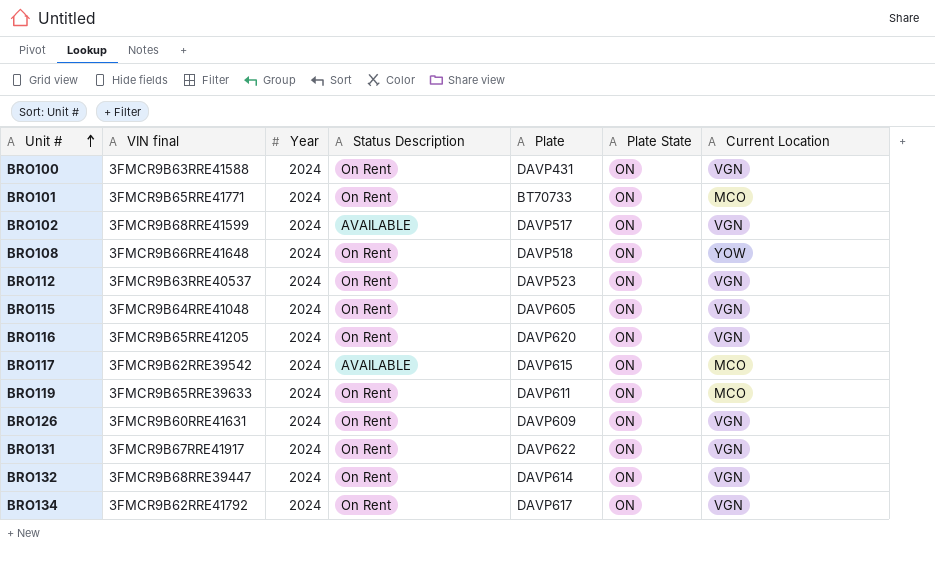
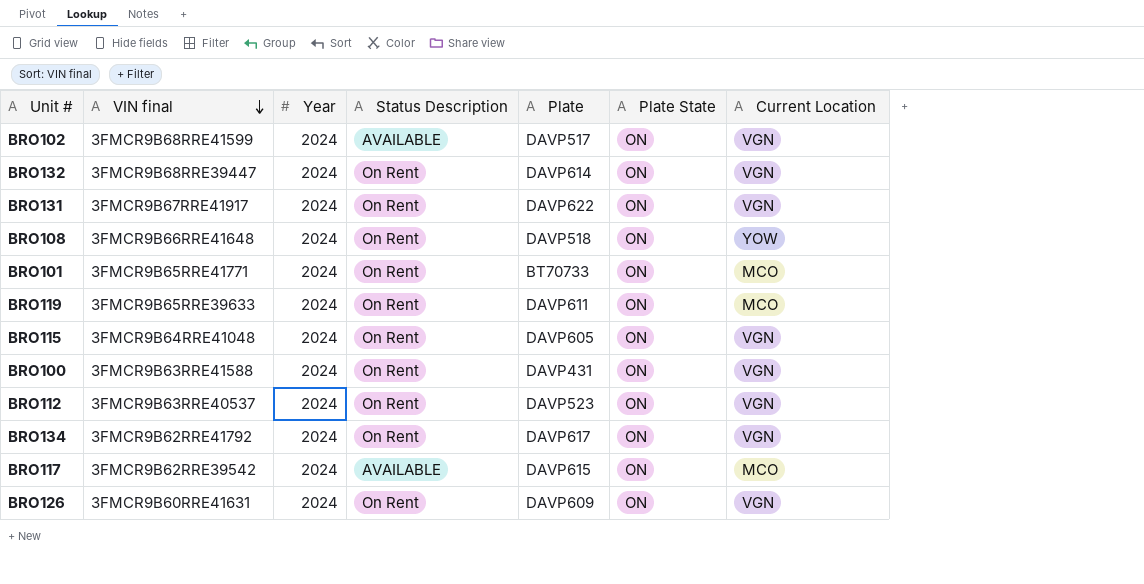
row order: Unit # ascending -> VIN final descending
row BRO116: 3FMCR9B65RRE41205 | 2024 | On Rent | DAVP620 | ON | VGN -> none

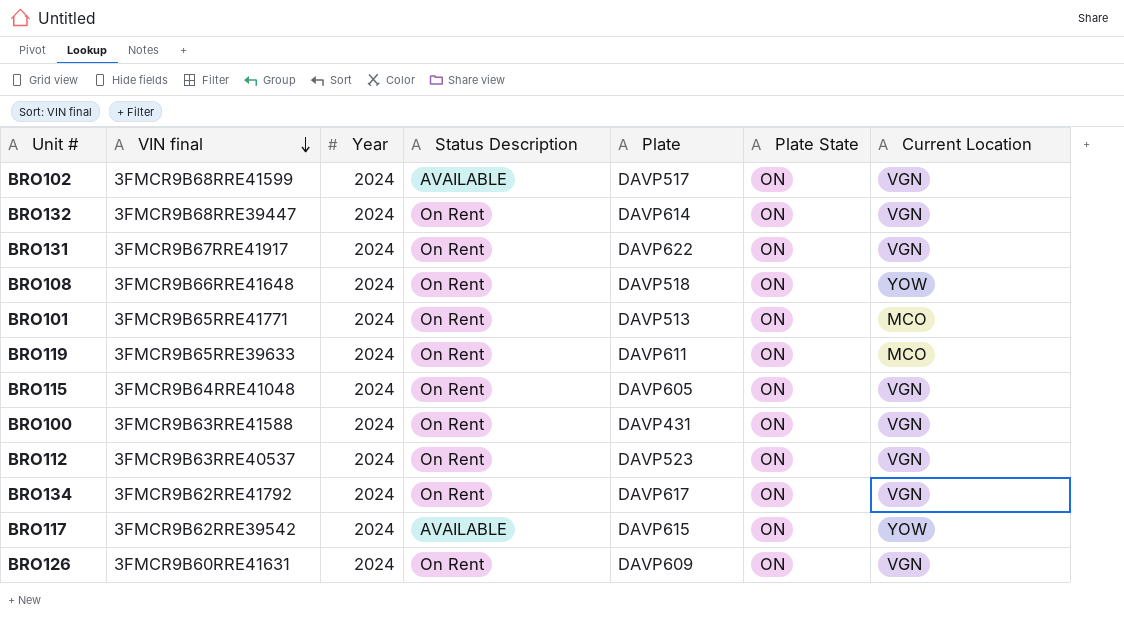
BRO101 | Plate: BT70733 -> DAVP513
BRO117 | Current Location: MCO -> YOW

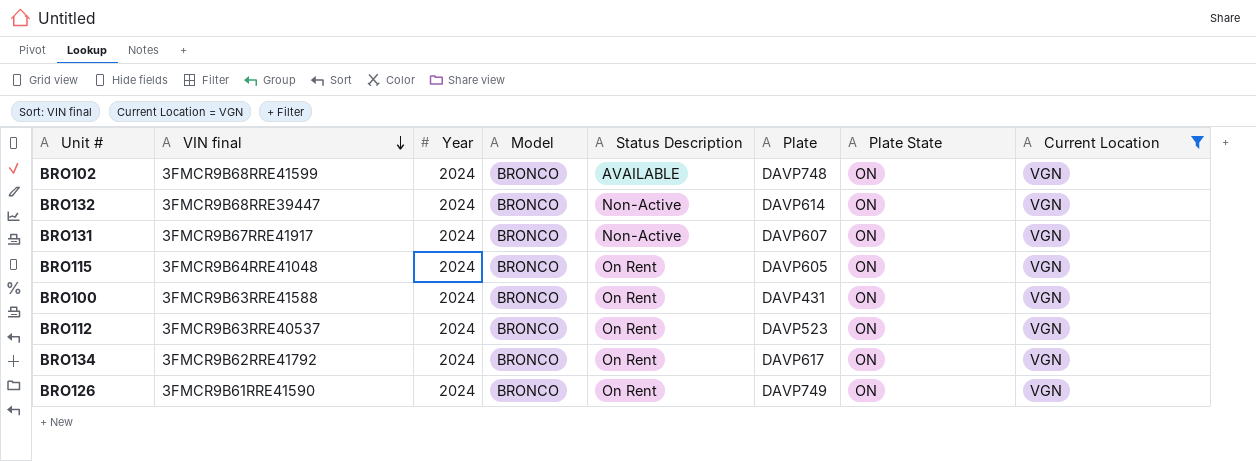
filter: none -> Current Location = VGN
column Model | position: none -> 4
BRO102 | Plate: DAVP517 -> DAVP748
BRO132 | Status Description: On Rent -> Non-Active
BRO131 | Status Description: On Rent -> Non-Active
BRO131 | Plate: DAVP622 -> DAVP607
BRO126 | VIN final: 3FMCR9B60RRE41631 -> 3FMCR9B61RRE41590
BRO126 | Plate: DAVP609 -> DAVP749

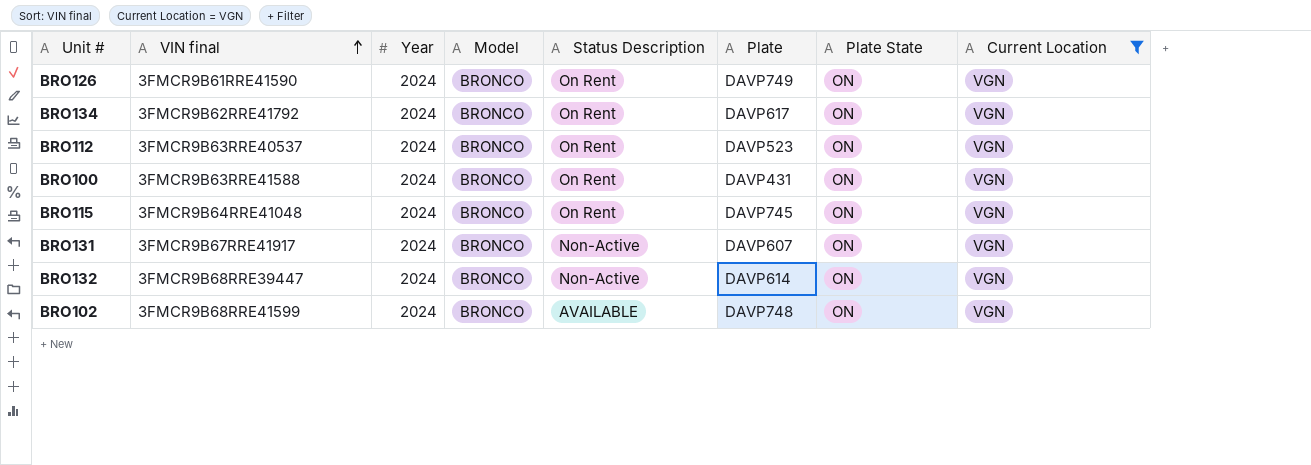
row order: VIN final descending -> VIN final ascending
BRO115 | Plate: DAVP605 -> DAVP745

